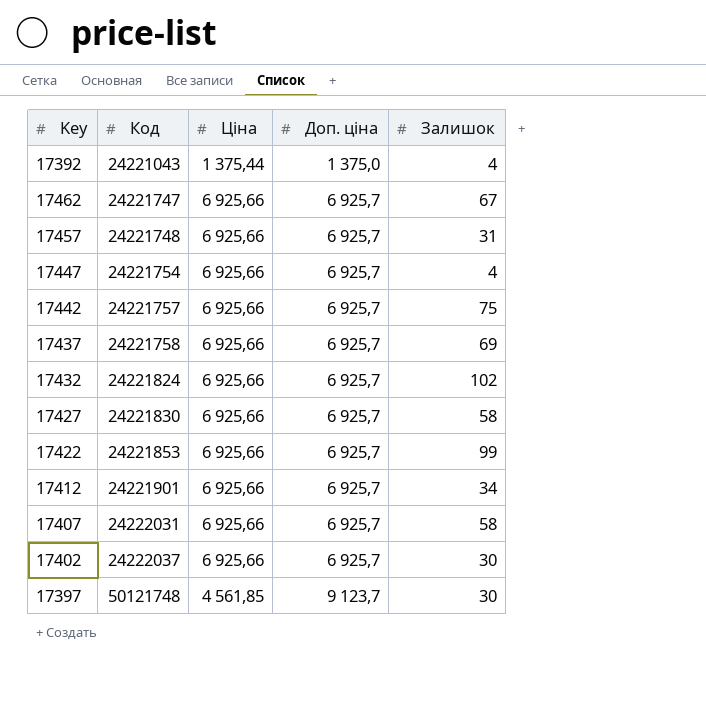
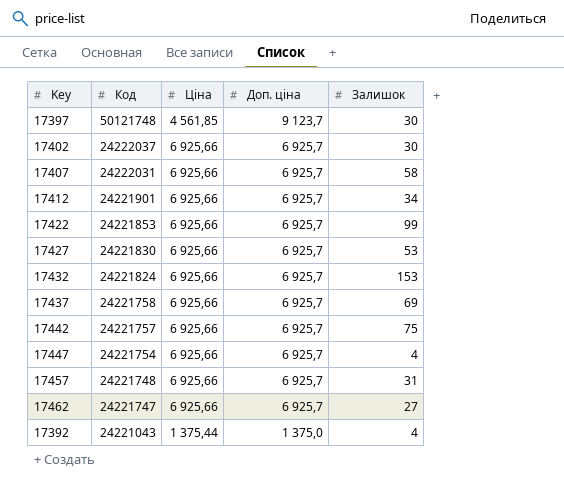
row order: Код ascending -> Код descending
17427 | Залишок: 58 -> 53
17432 | Залишок: 102 -> 153
17462 | Залишок: 67 -> 27

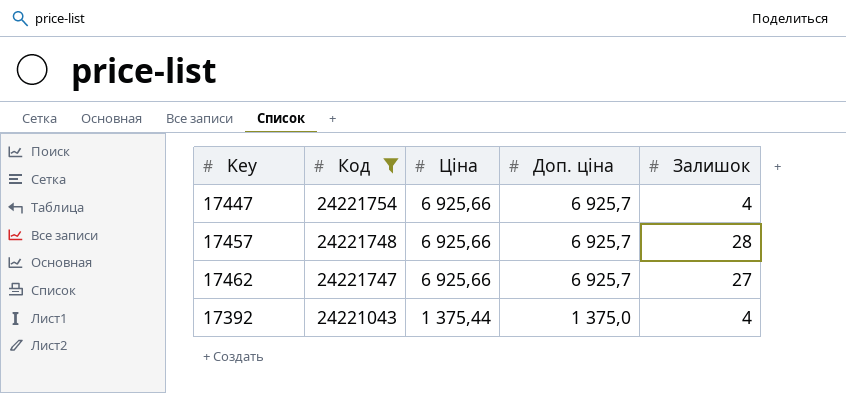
filter: none -> Код <= 24221754
17457 | Залишок: 31 -> 28

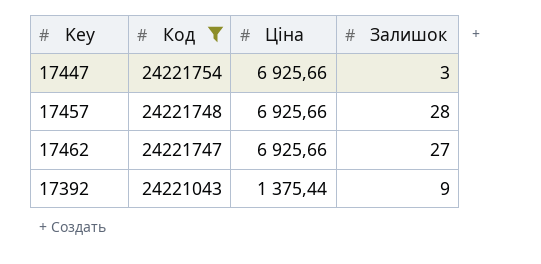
column Доп. ціна | position: 4 -> none
17447 | Залишок: 4 -> 3
17392 | Залишок: 4 -> 9

